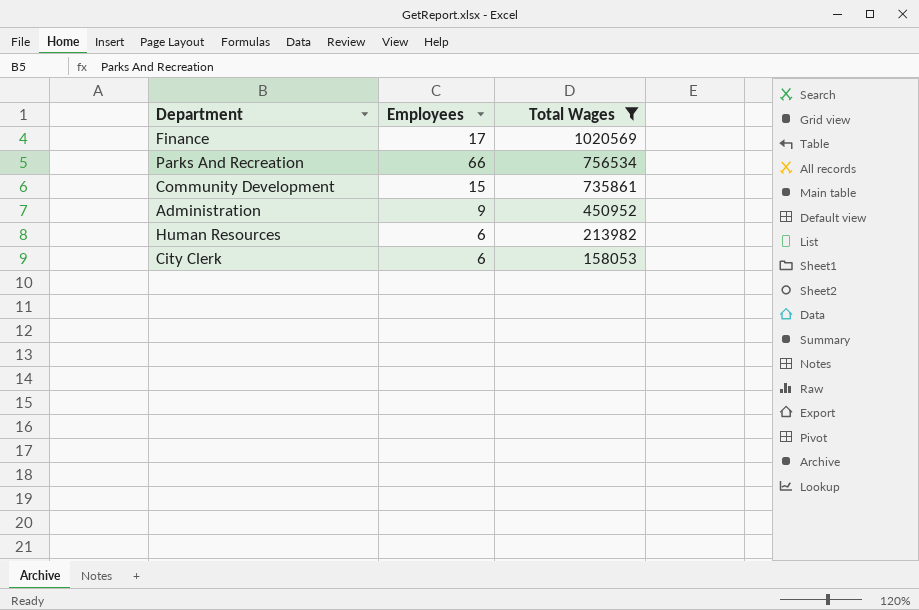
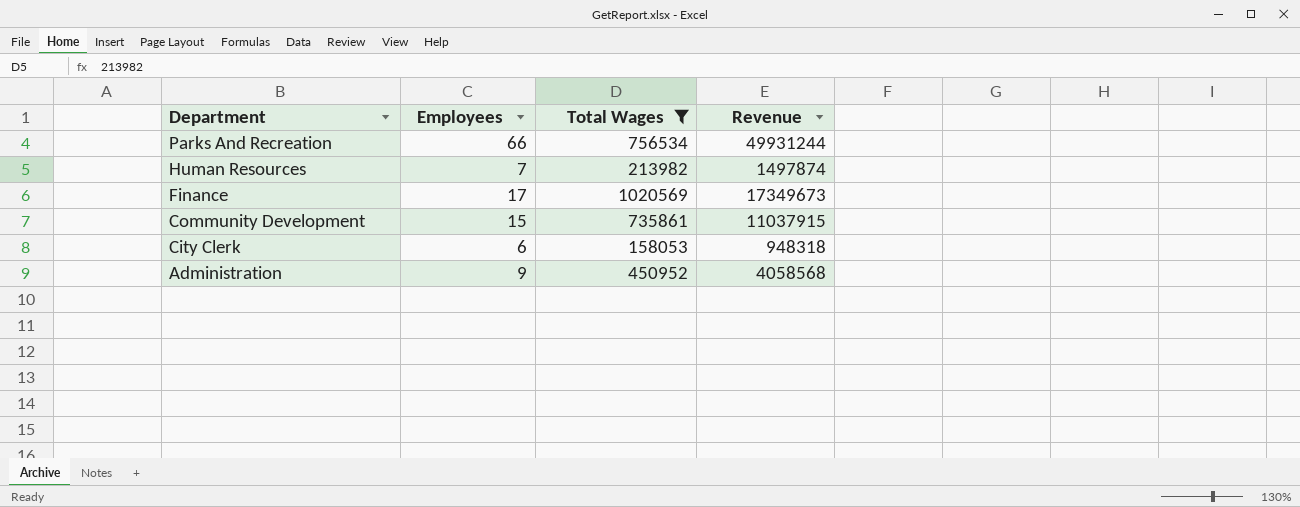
row order: Total Wages descending -> Department descending
column Revenue | formula: none -> [Employees] * [Total Wages]
Human Resources | Employees: 6 -> 7

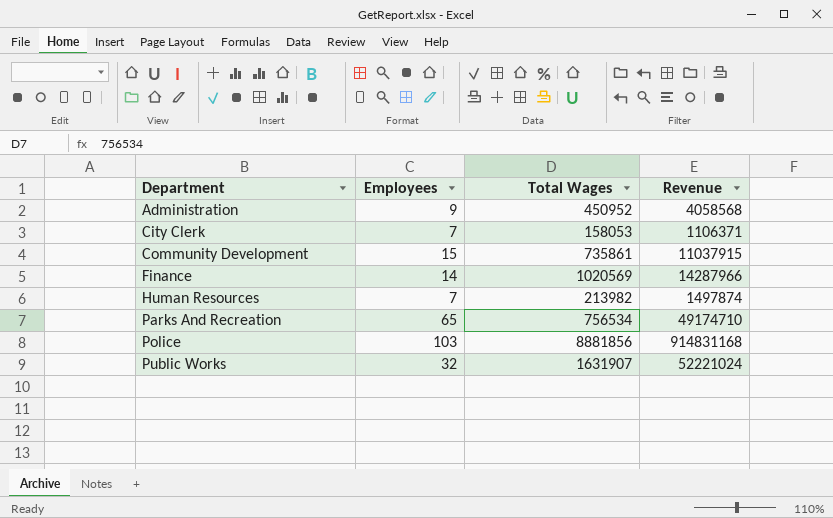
filter: Total Wages <= 1020569 -> none
row order: Department descending -> Department ascending
City Clerk | Employees: 6 -> 7
City Clerk | Revenue: 948318 -> 1106371
Finance | Employees: 17 -> 14
Finance | Revenue: 17349673 -> 14287966
Parks And Recreation | Employees: 66 -> 65
Parks And Recreation | Revenue: 49931244 -> 49174710

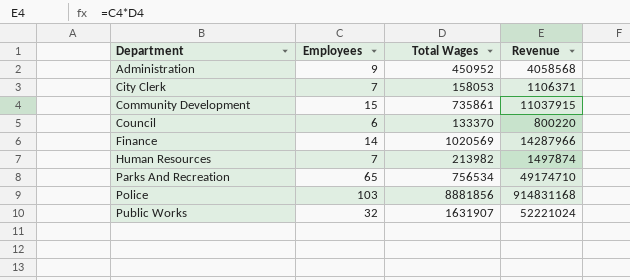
row Council: none -> 6 | 133370 | 800220

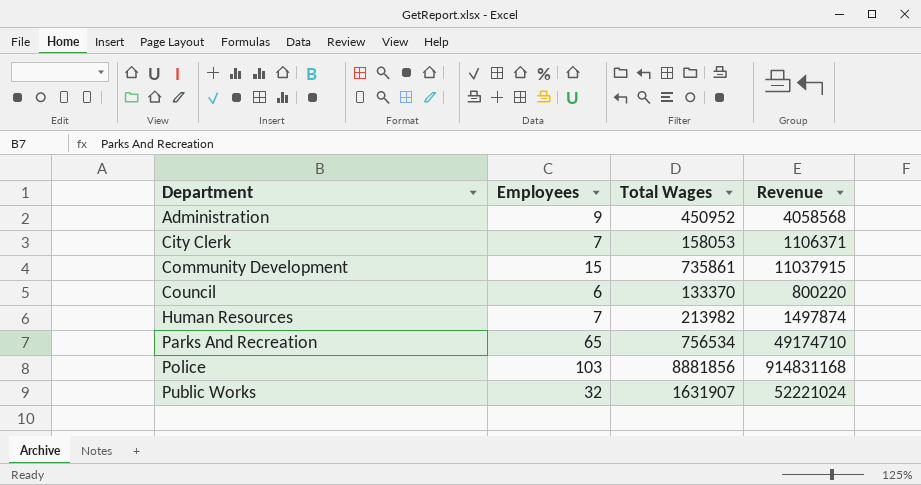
row Finance: 14 | 1020569 | 14287966 -> none

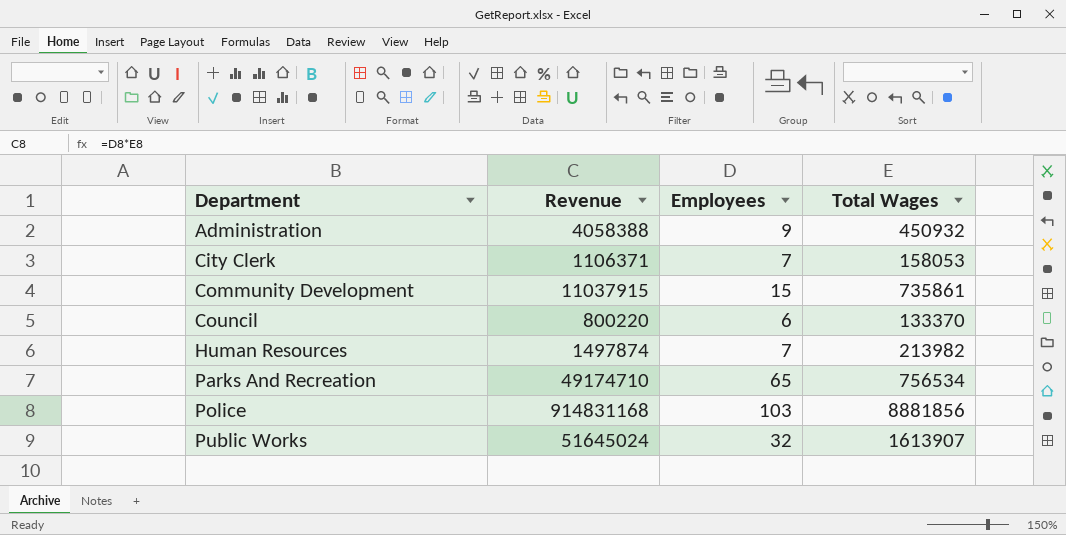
column Revenue | position: 4 -> 2
Administration | Revenue: 4058568 -> 4058388
Administration | Total Wages: 450952 -> 450932
Public Works | Revenue: 52221024 -> 51645024
Public Works | Total Wages: 1631907 -> 1613907

